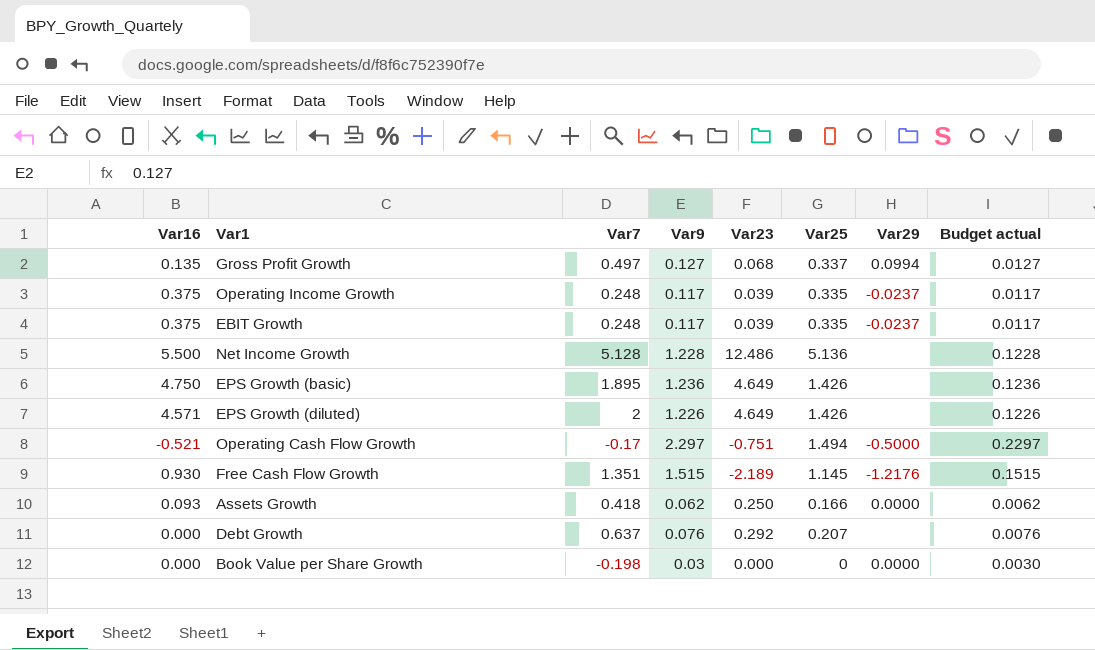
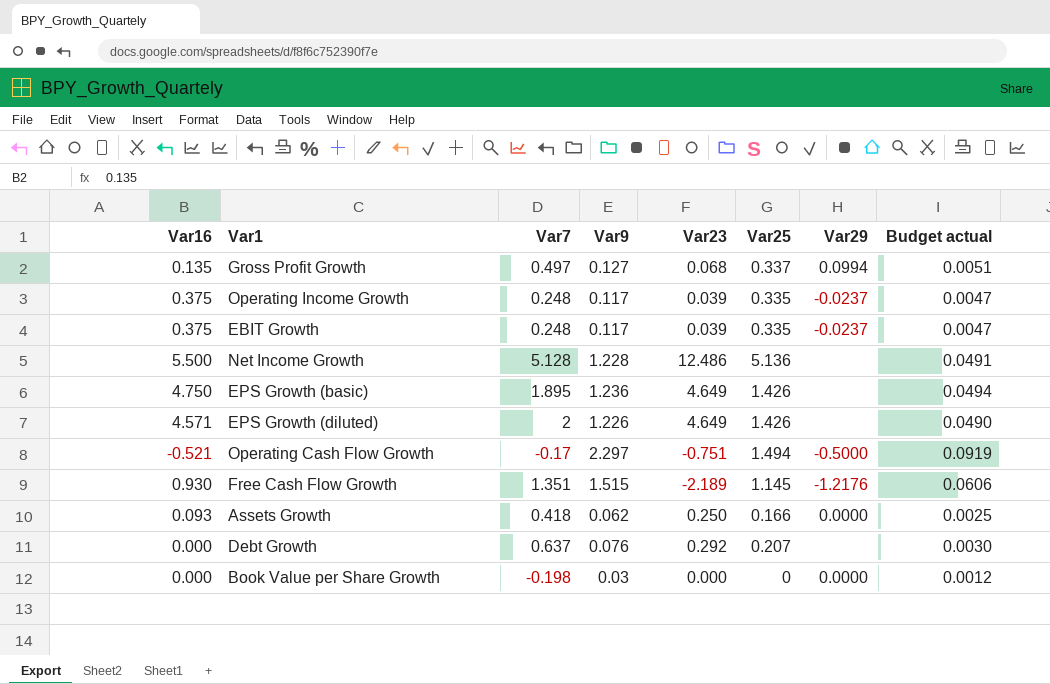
column Budget actual | formula: [Var9] * 0.1 -> [Var9] * 0.04

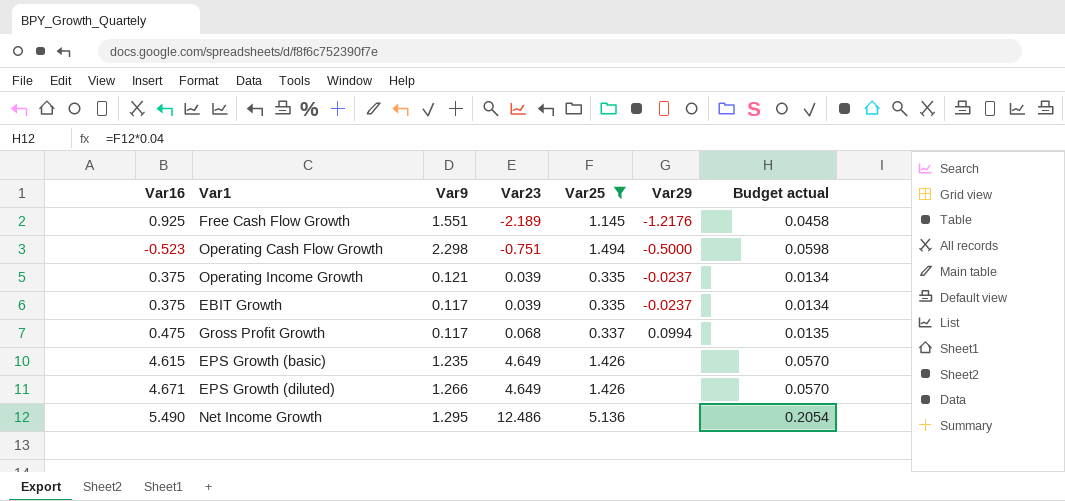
filter: none -> Var25 >= 0.335
row order: none -> Var23 ascending
column Var7 | position: 3 -> none
column Budget actual | formula: [Var9] * 0.04 -> [Var25] * 0.04
Free Cash Flow Growth | Var16: 0.930 -> 0.925
Free Cash Flow Growth | Var9: 1.515 -> 1.551
Operating Cash Flow Growth | Var16: -0.521 -> -0.523
Operating Cash Flow Growth | Var9: 2.297 -> 2.298
Operating Income Growth | Var9: 0.117 -> 0.121
Gross Profit Growth | Var16: 0.135 -> 0.475
Gross Profit Growth | Var9: 0.127 -> 0.117
EPS Growth (basic) | Var16: 4.750 -> 4.615
EPS Growth (basic) | Var9: 1.236 -> 1.235
EPS Growth (diluted) | Var16: 4.571 -> 4.671
EPS Growth (diluted) | Var9: 1.226 -> 1.266
Net Income Growth | Var16: 5.500 -> 5.490
Net Income Growth | Var9: 1.228 -> 1.295

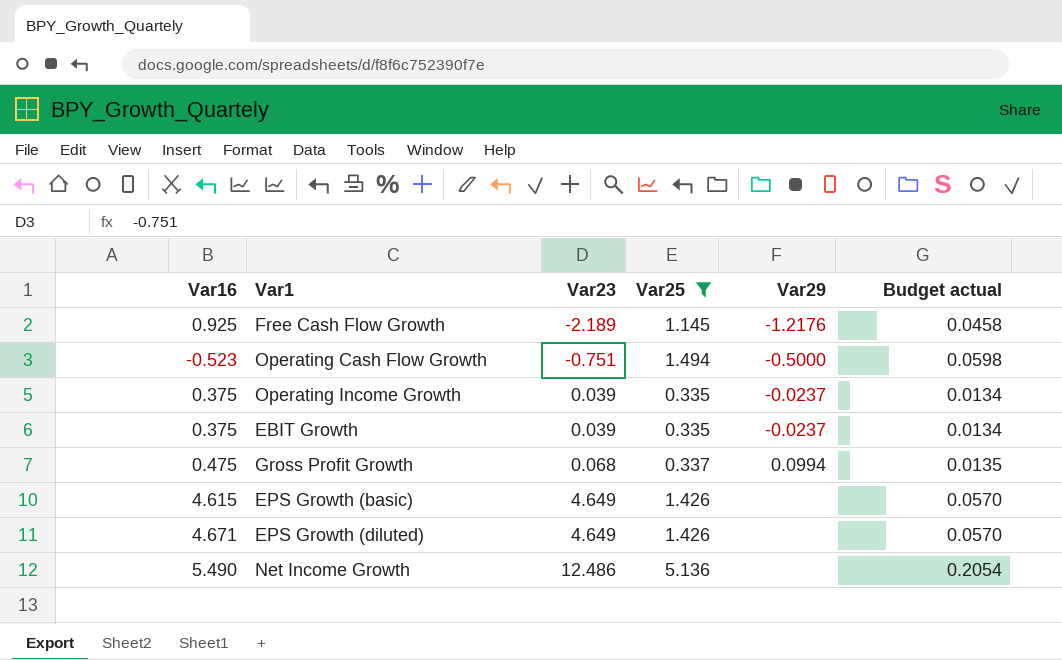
column Var9 | position: 3 -> none

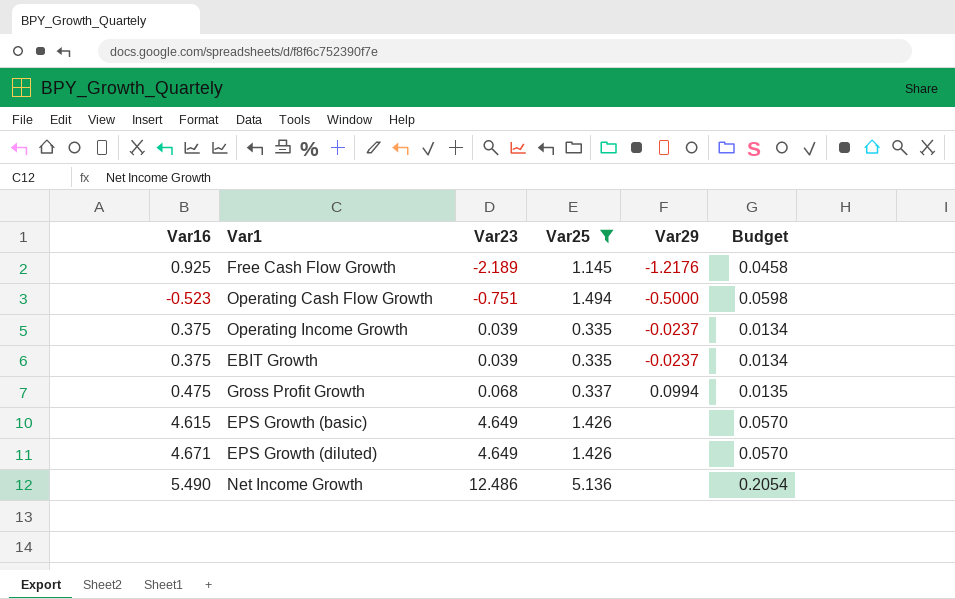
column name: Budget actual -> Budget

